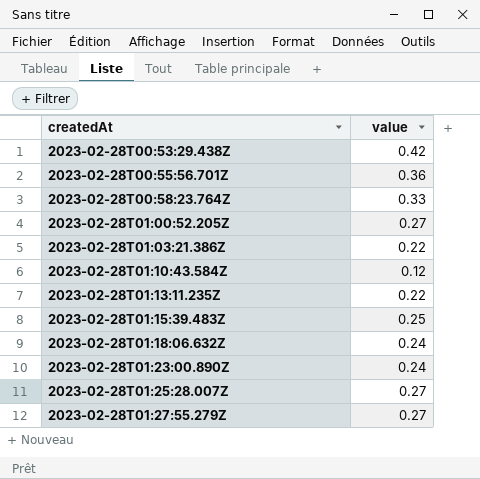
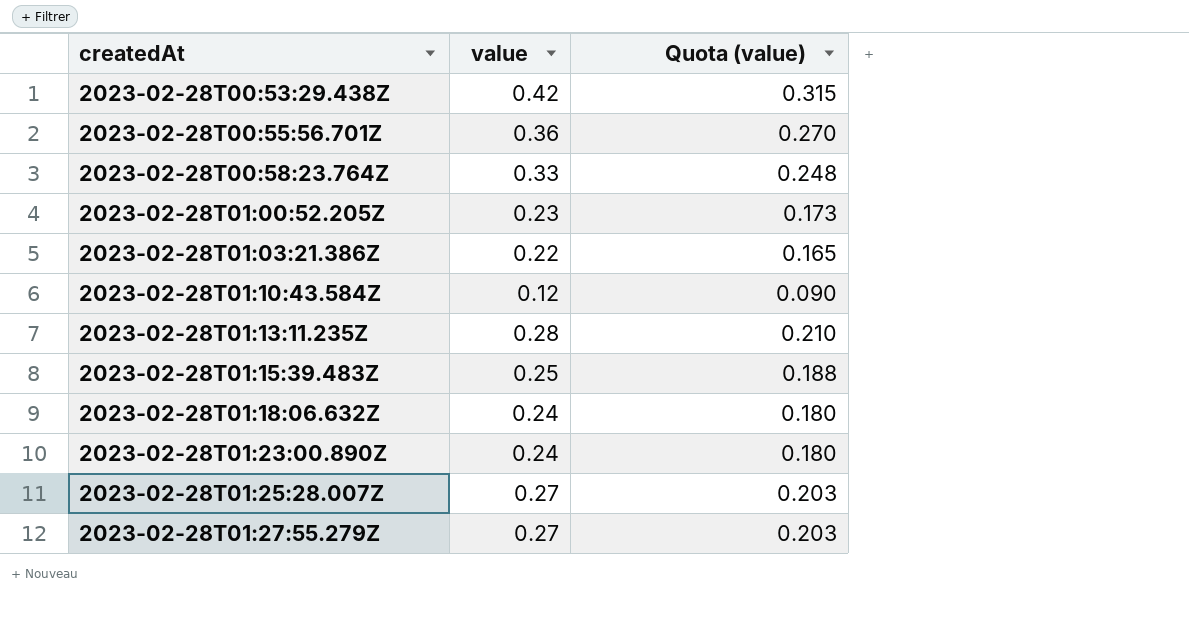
column Quota (value) | formula: none -> [value] * 0.75
2023-02-28T01:00:52.205Z | value: 0.27 -> 0.23
2023-02-28T01:13:11.235Z | value: 0.22 -> 0.28

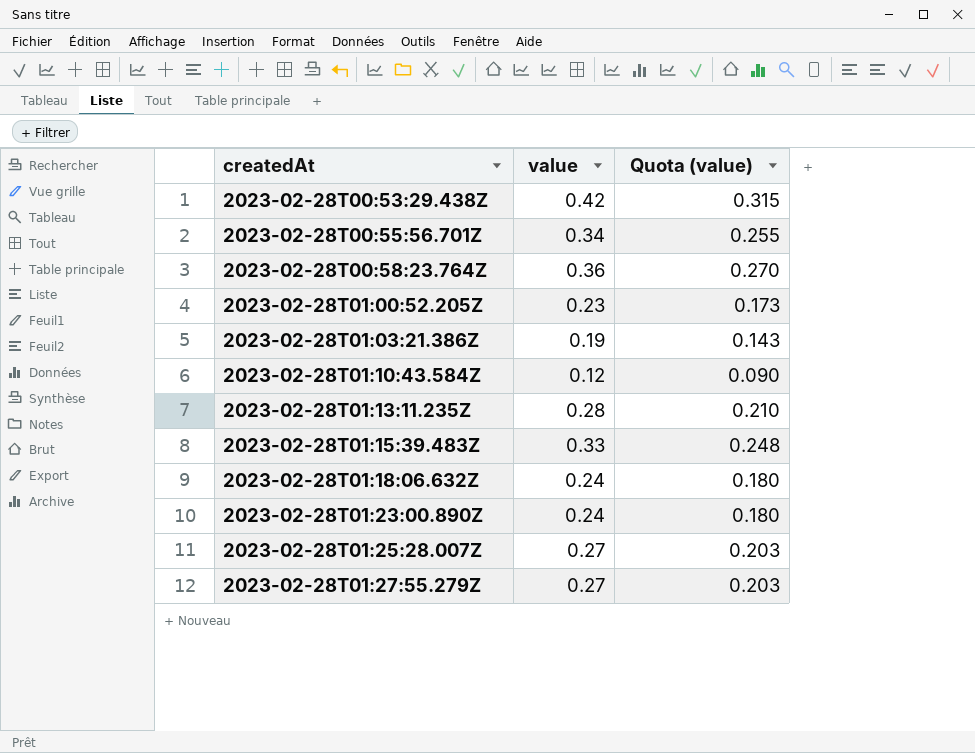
2023-02-28T00:55:56.701Z | value: 0.36 -> 0.34
2023-02-28T00:55:56.701Z | Quota (value): 0.270 -> 0.255
2023-02-28T00:58:23.764Z | value: 0.33 -> 0.36
2023-02-28T00:58:23.764Z | Quota (value): 0.248 -> 0.270
2023-02-28T01:03:21.386Z | value: 0.22 -> 0.19
2023-02-28T01:03:21.386Z | Quota (value): 0.165 -> 0.143
2023-02-28T01:15:39.483Z | value: 0.25 -> 0.33
2023-02-28T01:15:39.483Z | Quota (value): 0.188 -> 0.248

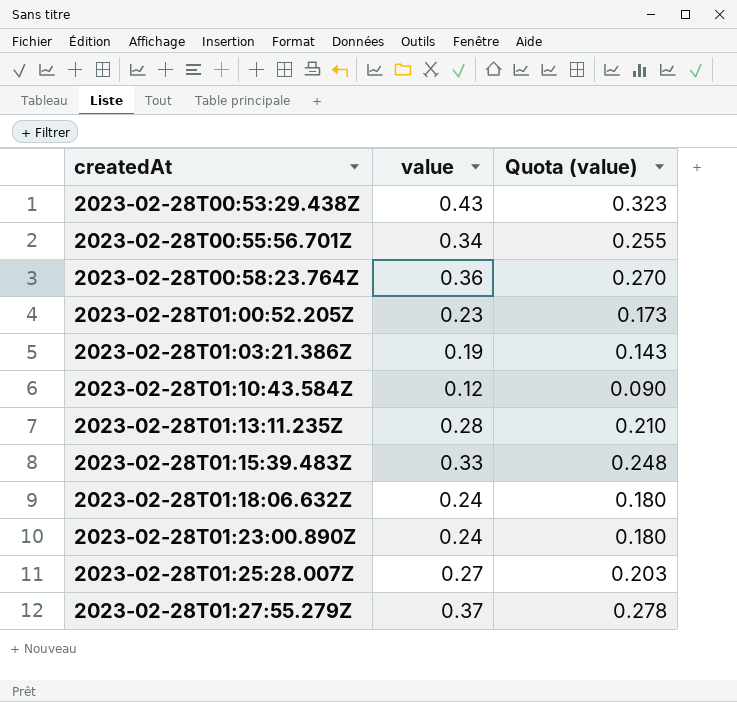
2023-02-28T00:53:29.438Z | value: 0.42 -> 0.43
2023-02-28T00:53:29.438Z | Quota (value): 0.315 -> 0.323
2023-02-28T01:27:55.279Z | value: 0.27 -> 0.37
2023-02-28T01:27:55.279Z | Quota (value): 0.203 -> 0.278

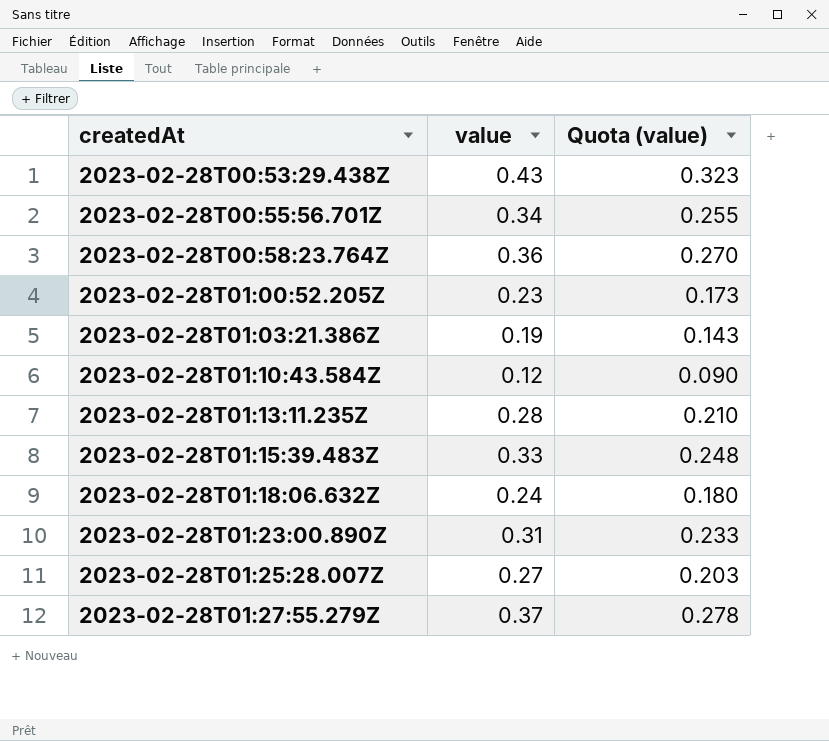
2023-02-28T01:23:00.890Z | value: 0.24 -> 0.31
2023-02-28T01:23:00.890Z | Quota (value): 0.180 -> 0.233

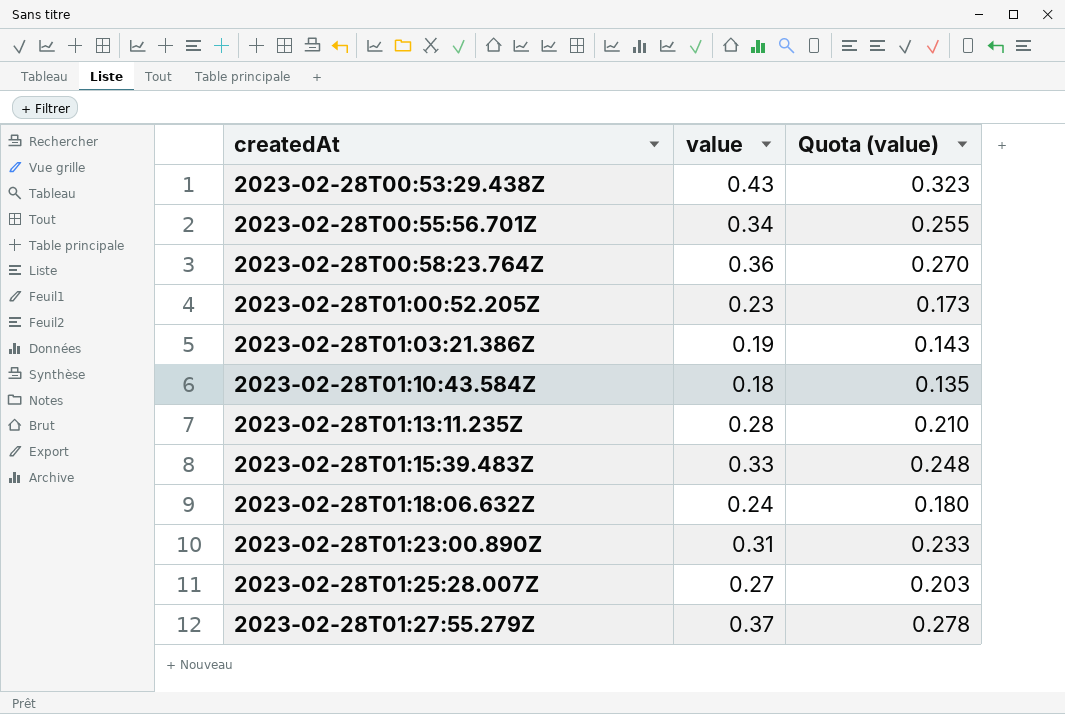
2023-02-28T01:10:43.584Z | value: 0.12 -> 0.18
2023-02-28T01:10:43.584Z | Quota (value): 0.090 -> 0.135

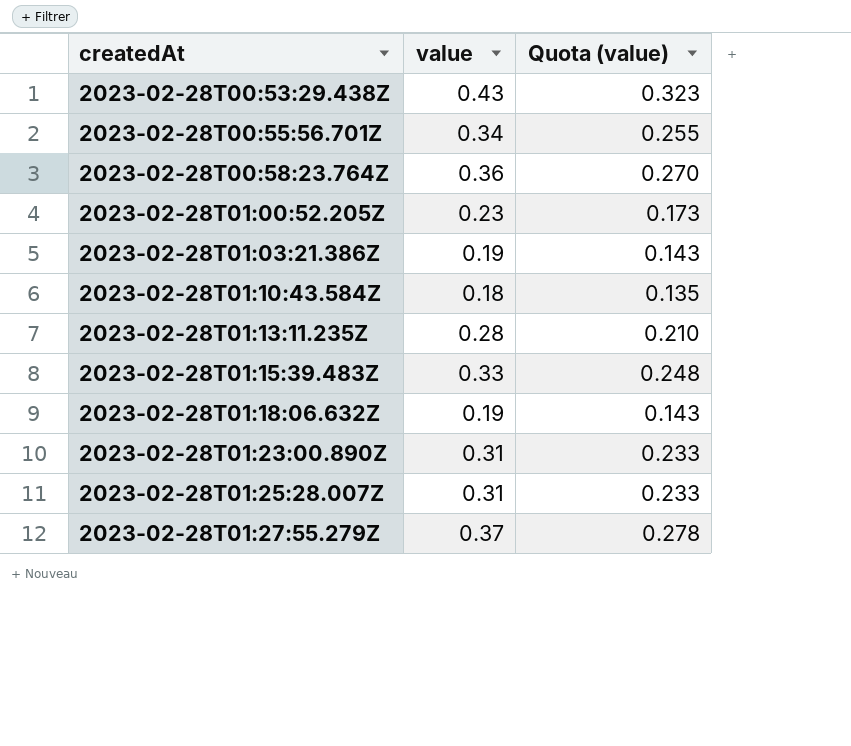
2023-02-28T01:18:06.632Z | value: 0.24 -> 0.19
2023-02-28T01:18:06.632Z | Quota (value): 0.180 -> 0.143
2023-02-28T01:25:28.007Z | value: 0.27 -> 0.31
2023-02-28T01:25:28.007Z | Quota (value): 0.203 -> 0.233

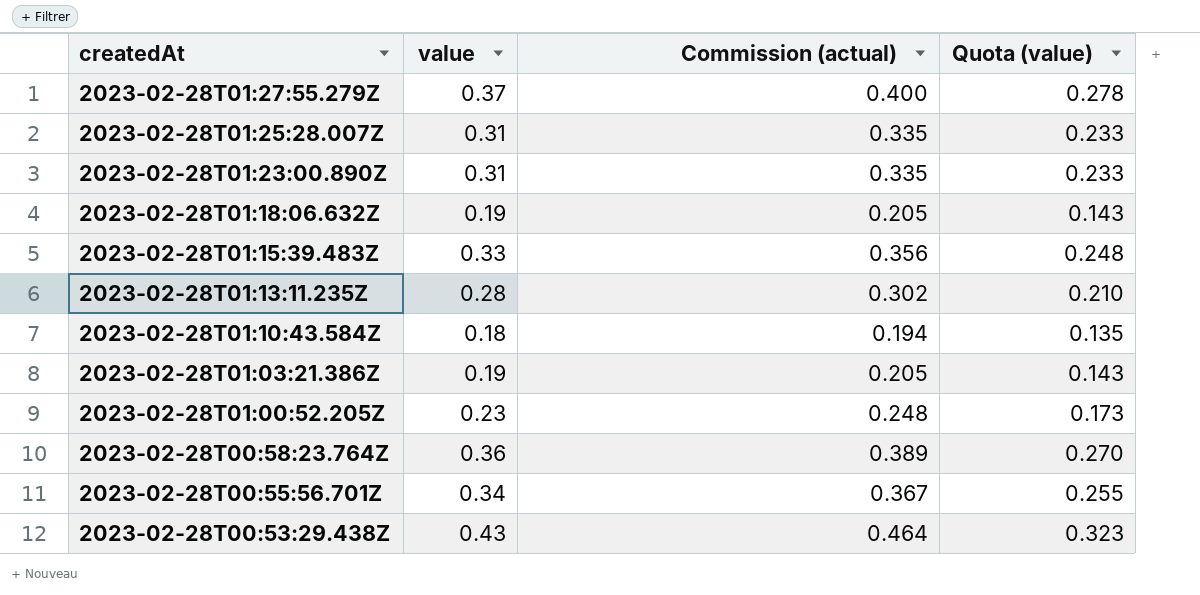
row order: createdAt ascending -> createdAt descending
column Commission (actual) | formula: none -> [value] * 1.08

